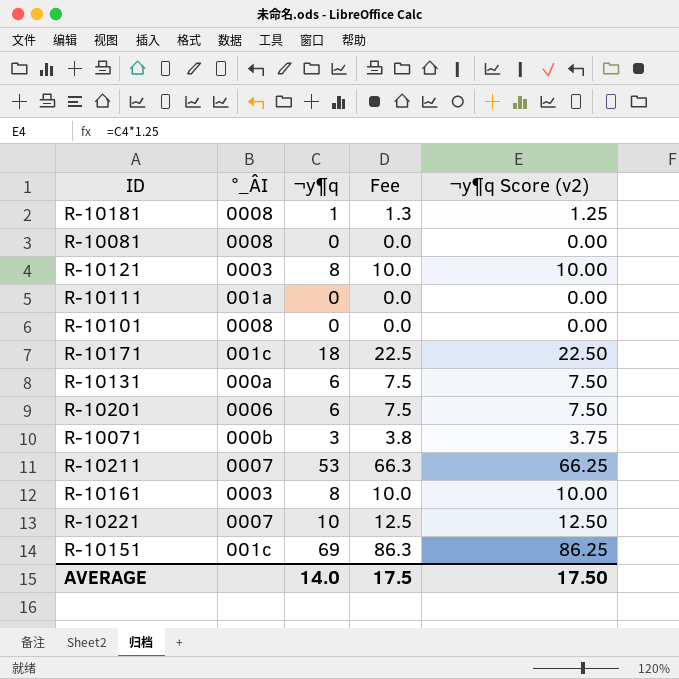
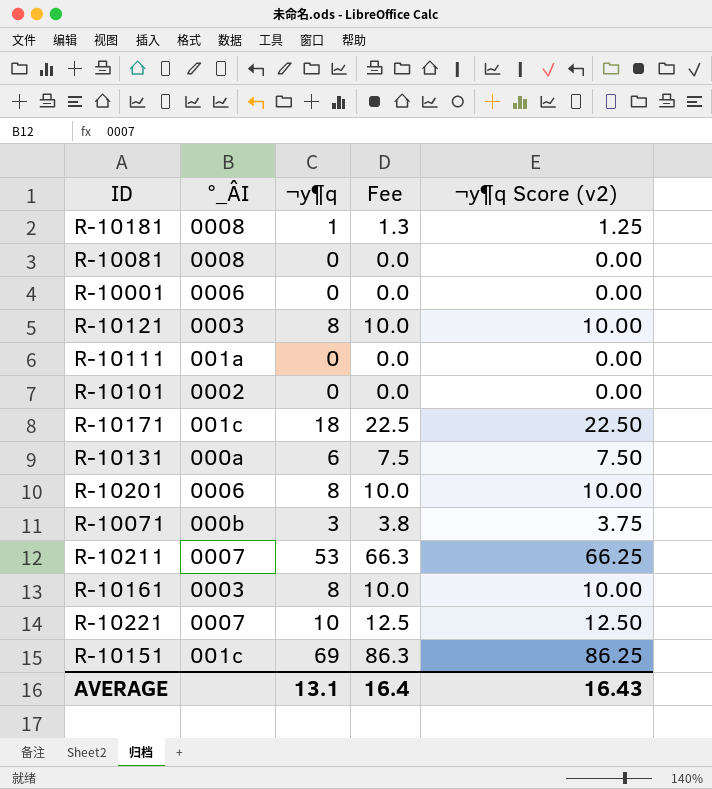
row R-10001: none -> 0006 | 0 | 0.0 | 0.00
R-10101 | °_ÂI: 0008 -> 0002
R-10201 | ¬y¶q: 6 -> 8
R-10201 | Fee: 7.5 -> 10.0
R-10201 | ¬y¶q Score (v2): 7.50 -> 10.00
AVERAGE | ¬y¶q: 14.0 -> 13.1
AVERAGE | Fee: 17.5 -> 16.4
AVERAGE | ¬y¶q Score (v2): 17.50 -> 16.43

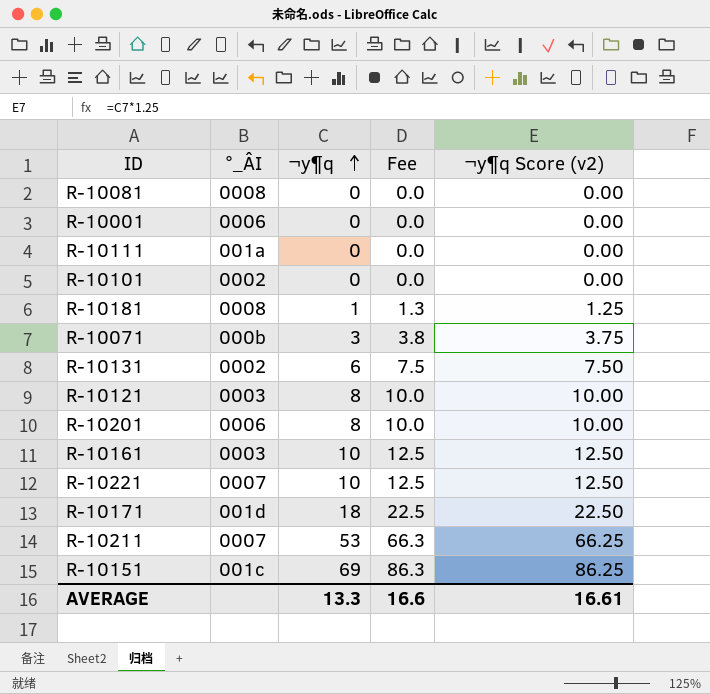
row order: none -> ¬y¶q ascending
R-10131 | °_ÂI: 000a -> 0002
R-10161 | ¬y¶q: 8 -> 10
R-10161 | Fee: 10.0 -> 12.5
R-10161 | ¬y¶q Score (v2): 10.00 -> 12.50
R-10171 | °_ÂI: 001c -> 001d
AVERAGE | ¬y¶q: 13.1 -> 13.3
AVERAGE | Fee: 16.4 -> 16.6
AVERAGE | ¬y¶q Score (v2): 16.43 -> 16.61

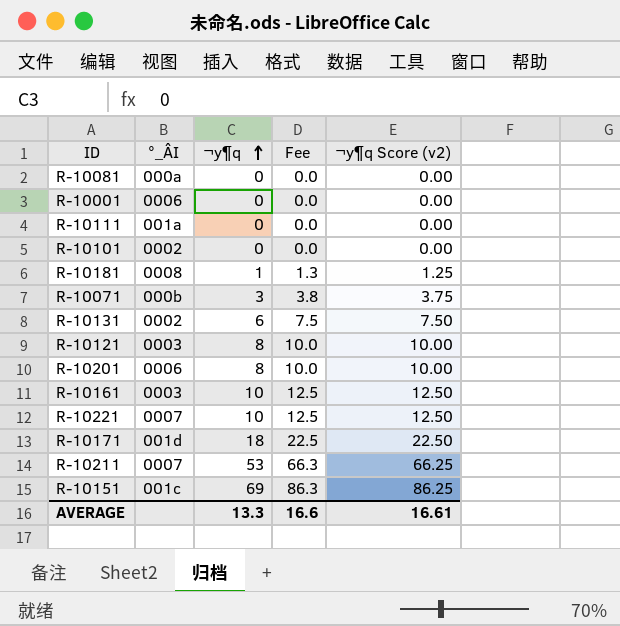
R-10081 | °_ÂI: 0008 -> 000a

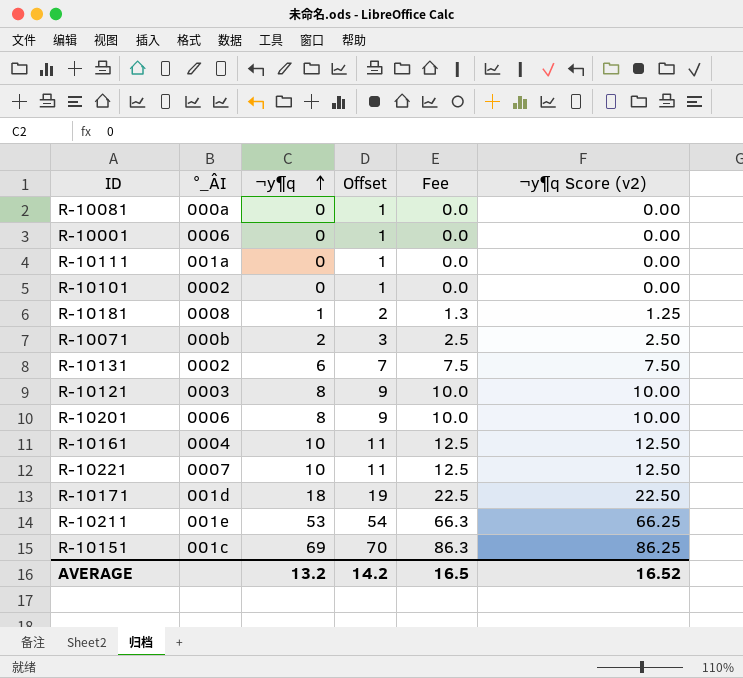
column Offset | formula: none -> [¬y¶q] + 1
R-10071 | ¬y¶q: 3 -> 2
R-10071 | Fee: 3.8 -> 2.5
R-10071 | ¬y¶q Score (v2): 3.75 -> 2.50
R-10161 | °_ÂI: 0003 -> 0004
R-10211 | °_ÂI: 0007 -> 001e
AVERAGE | ¬y¶q: 13.3 -> 13.2
AVERAGE | Fee: 16.6 -> 16.5
AVERAGE | ¬y¶q Score (v2): 16.61 -> 16.52

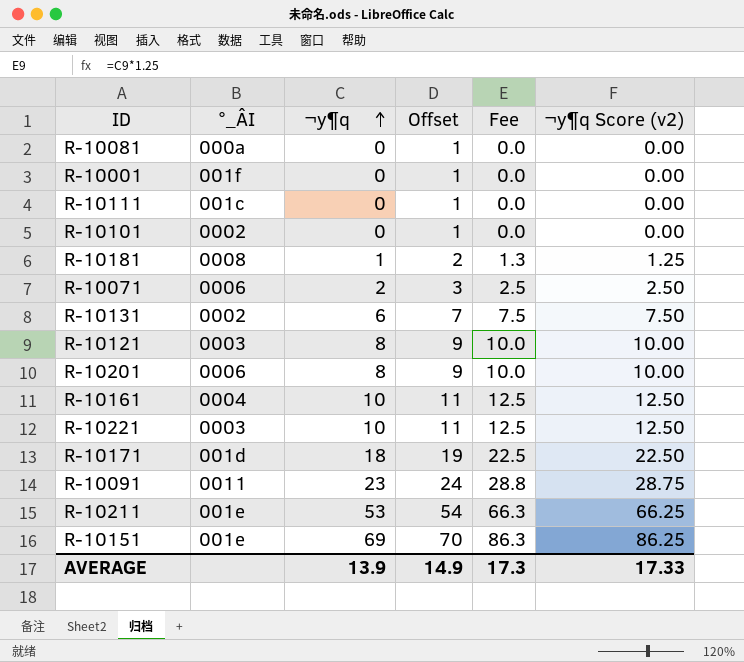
R-10001 | °_ÂI: 0006 -> 001f
R-10111 | °_ÂI: 001a -> 001c
R-10071 | °_ÂI: 000b -> 0006
R-10221 | °_ÂI: 0007 -> 0003
row R-10091: none -> 0011 | 23 | 24 | 28.8 | 28.75
R-10151 | °_ÂI: 001c -> 001e
AVERAGE | ¬y¶q: 13.2 -> 13.9
AVERAGE | Offset: 14.2 -> 14.9
AVERAGE | Fee: 16.5 -> 17.3
AVERAGE | ¬y¶q Score (v2): 16.52 -> 17.33

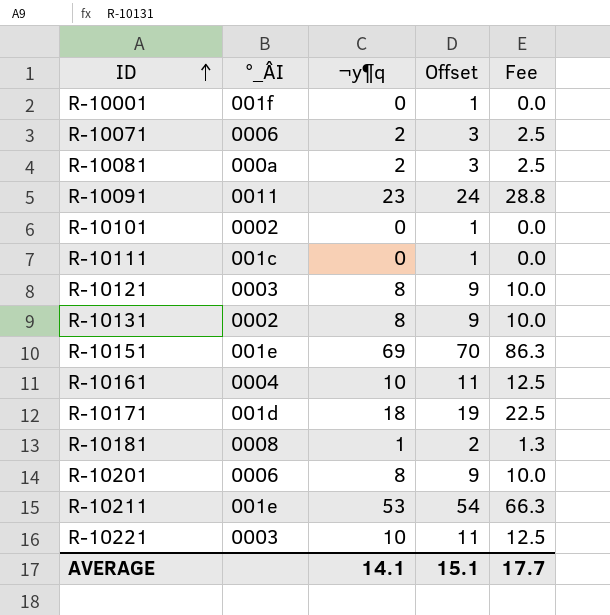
row order: ¬y¶q ascending -> ID ascending
column ¬y¶q Score (v2) | formula: [¬y¶q] * 1.25 -> none
R-10081 | ¬y¶q: 0 -> 2
R-10081 | Offset: 1 -> 3
R-10081 | Fee: 0.0 -> 2.5
R-10131 | ¬y¶q: 6 -> 8
R-10131 | Offset: 7 -> 9
R-10131 | Fee: 7.5 -> 10.0
AVERAGE | ¬y¶q: 13.9 -> 14.1
AVERAGE | Offset: 14.9 -> 15.1
AVERAGE | Fee: 17.3 -> 17.7

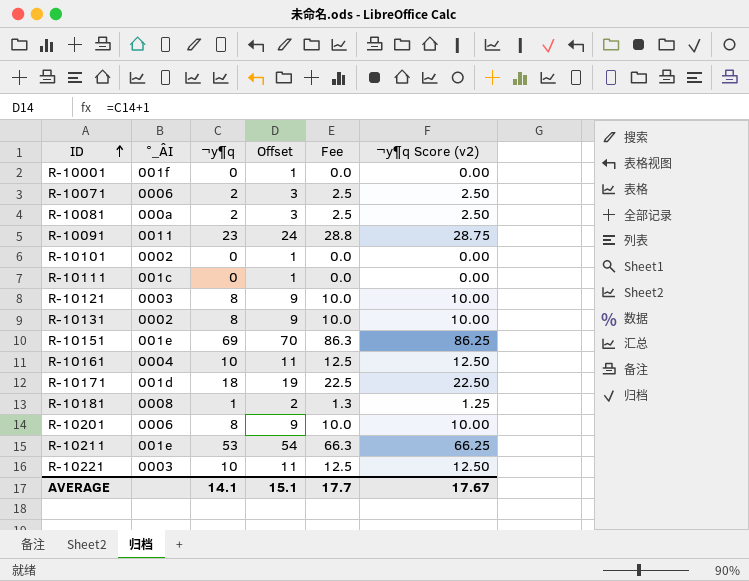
column ¬y¶q Score (v2) | formula: none -> [¬y¶q] * 1.25

